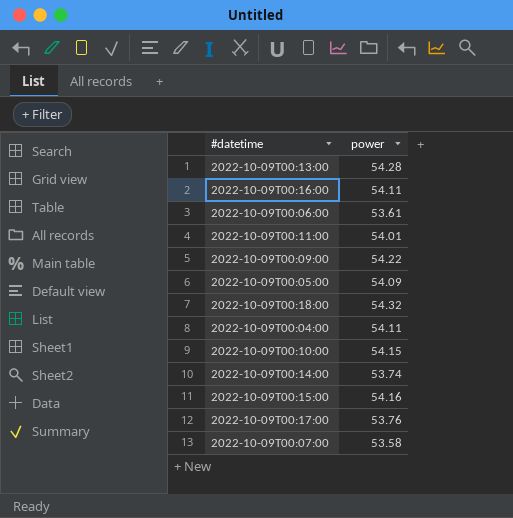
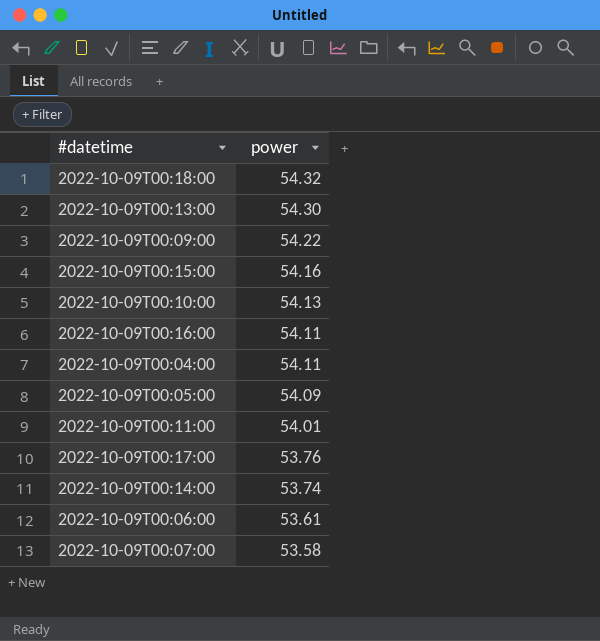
row order: none -> power descending
2022-10-09T00:13:00 | power: 54.28 -> 54.30
2022-10-09T00:10:00 | power: 54.15 -> 54.13

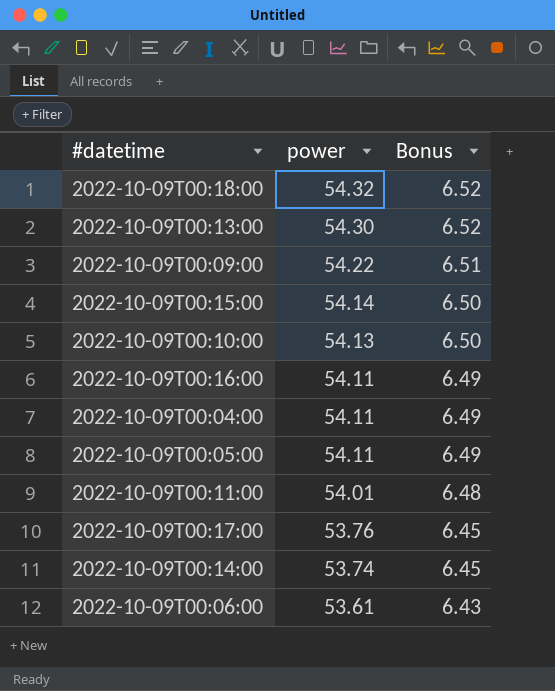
column Bonus | formula: none -> [power] * 0.12
row 2022-10-09T00:07:00: 53.58 -> none
2022-10-09T00:15:00 | power: 54.16 -> 54.14
2022-10-09T00:05:00 | power: 54.09 -> 54.11

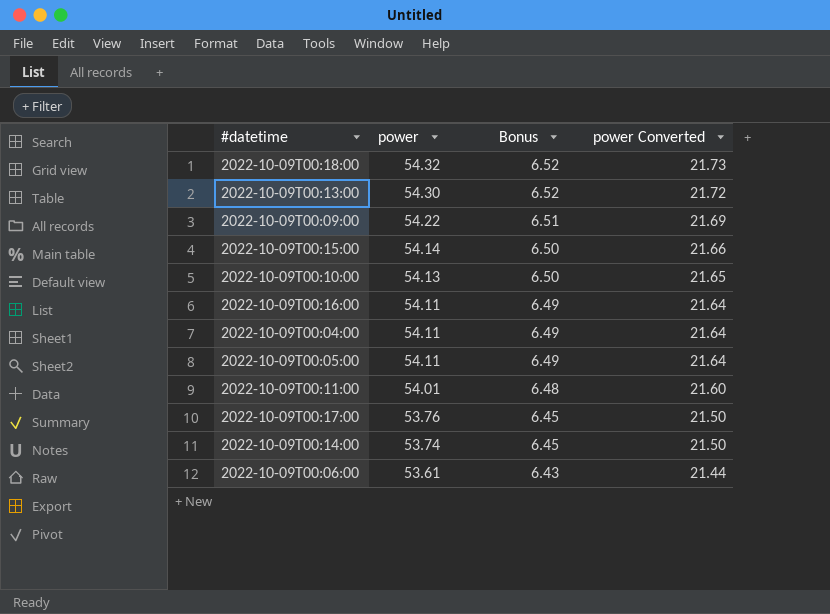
column power Converted | formula: none -> [power] * 0.4

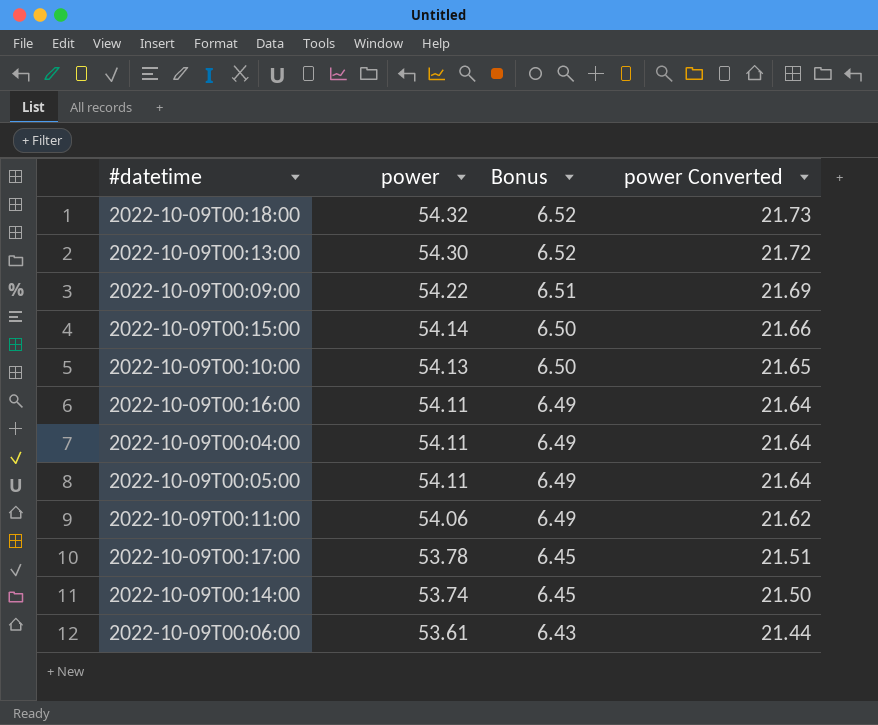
2022-10-09T00:11:00 | power: 54.01 -> 54.06
2022-10-09T00:11:00 | Bonus: 6.48 -> 6.49
2022-10-09T00:11:00 | power Converted: 21.60 -> 21.62
2022-10-09T00:17:00 | power: 53.76 -> 53.78
2022-10-09T00:17:00 | power Converted: 21.50 -> 21.51

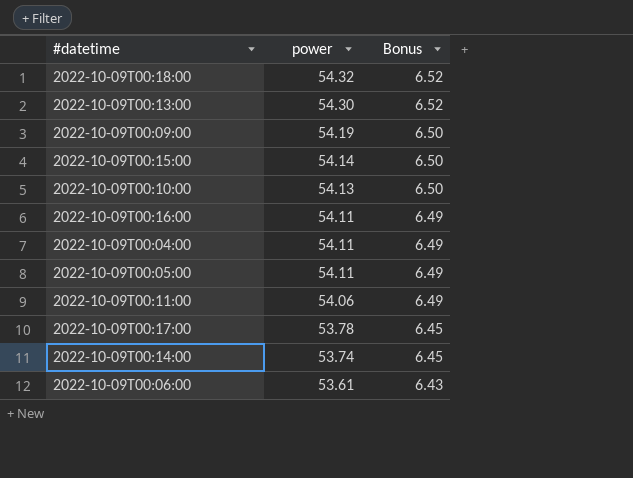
column power Converted | formula: [power] * 0.4 -> none
2022-10-09T00:09:00 | power: 54.22 -> 54.19
2022-10-09T00:09:00 | Bonus: 6.51 -> 6.50

